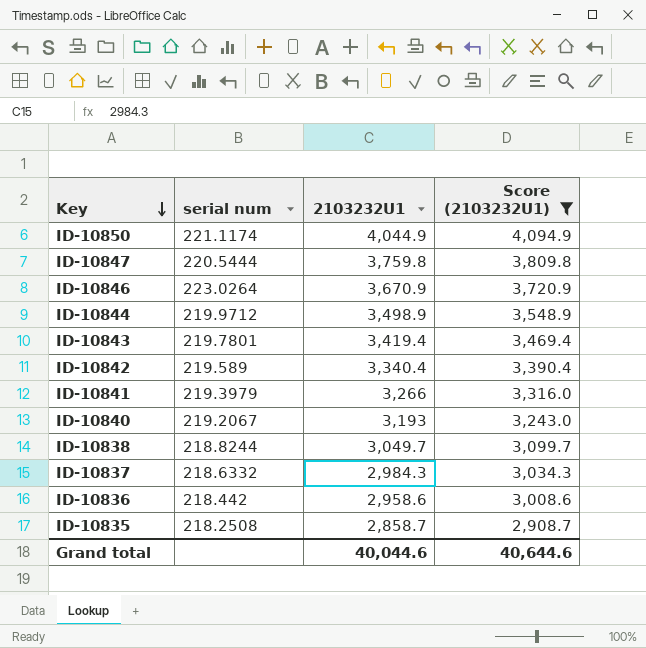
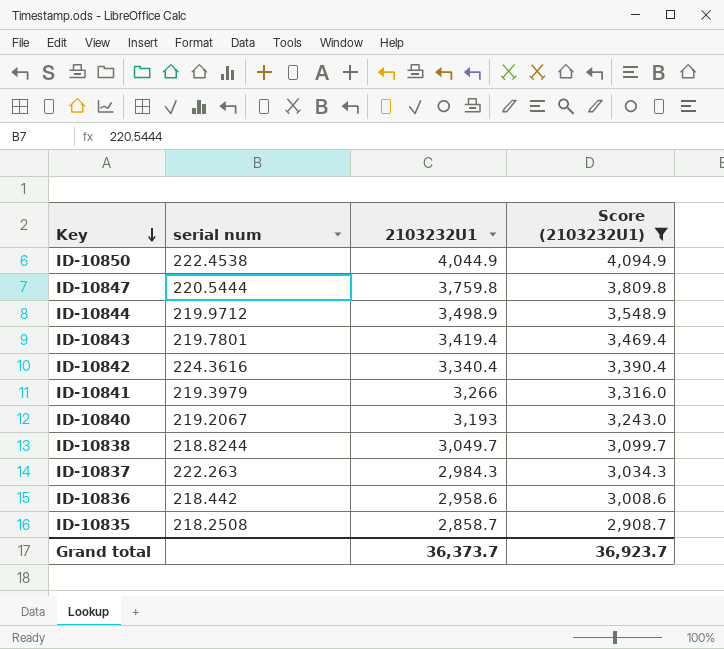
row ID-10846: 223.0264 | 3,670.9 | 3,720.9 -> none
ID-10850 | serial num: 221.1174 -> 222.4538
ID-10842 | serial num: 219.589 -> 224.3616
ID-10837 | serial num: 218.6332 -> 222.263
Grand total | 2103232U1: 40,044.6 -> 36,373.7
Grand total | Score (2103232U1): 40,644.6 -> 36,923.7

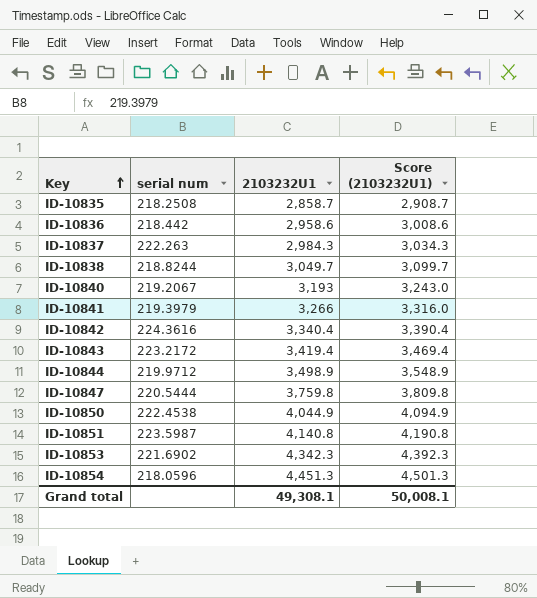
filter: Score (2103232U1) <= 4,094.9 -> none
row order: Key descending -> Key ascending
ID-10843 | serial num: 219.7801 -> 223.2172
Grand total | 2103232U1: 36,373.7 -> 49,308.1
Grand total | Score (2103232U1): 36,923.7 -> 50,008.1

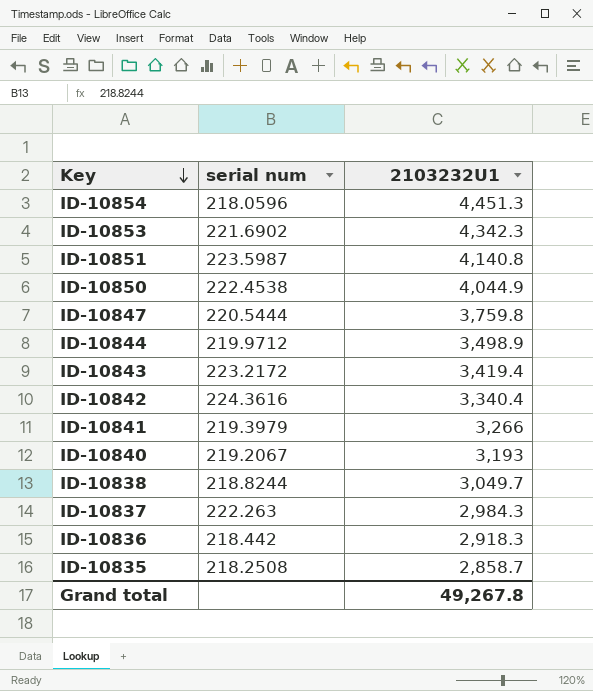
row order: Key ascending -> Key descending
column Score (2103232U1) | formula: [2103232U1] + 50 -> none
ID-10836 | 2103232U1: 2,958.6 -> 2,918.3
Grand total | 2103232U1: 49,308.1 -> 49,267.8

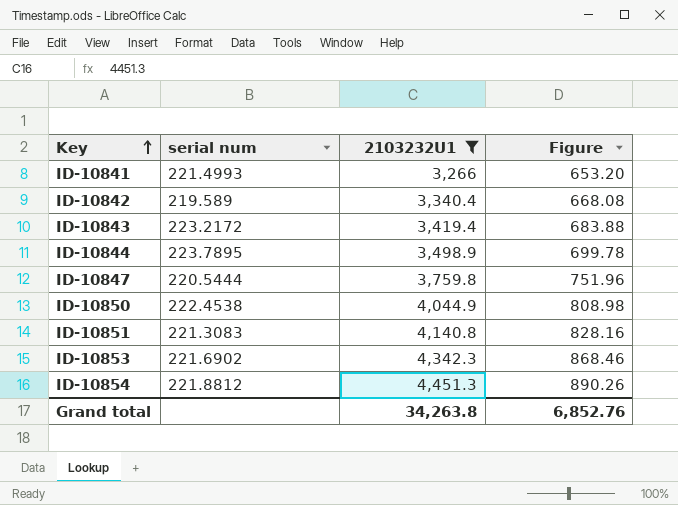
filter: none -> 2103232U1 >= 3,266
row order: Key descending -> Key ascending
column Figure | formula: none -> [2103232U1] * 0.2
ID-10841 | serial num: 219.3979 -> 221.4993
ID-10842 | serial num: 224.3616 -> 219.589
ID-10844 | serial num: 219.9712 -> 223.7895
ID-10851 | serial num: 223.5987 -> 221.3083
ID-10854 | serial num: 218.0596 -> 221.8812
Grand total | 2103232U1: 49,267.8 -> 34,263.8

